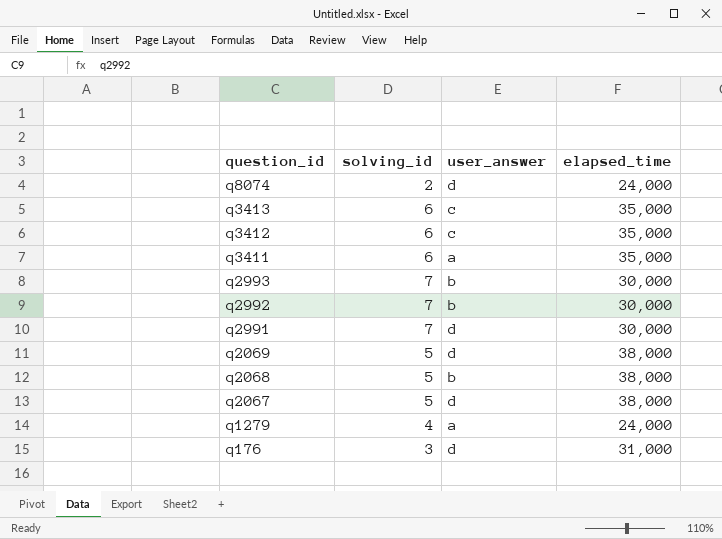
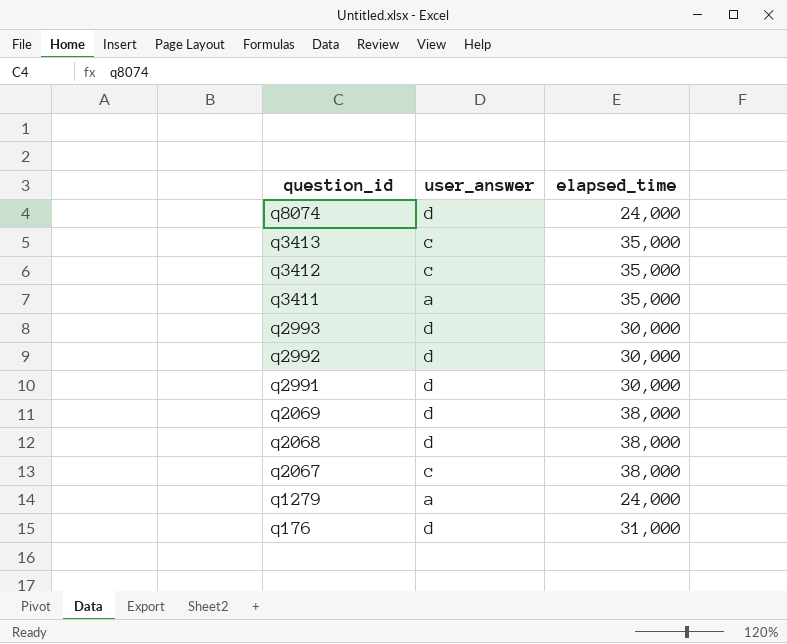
column solving_id | position: 2 -> none
q2993 | user_answer: b -> d
q2992 | user_answer: b -> d
q2068 | user_answer: b -> d
q2067 | user_answer: d -> c

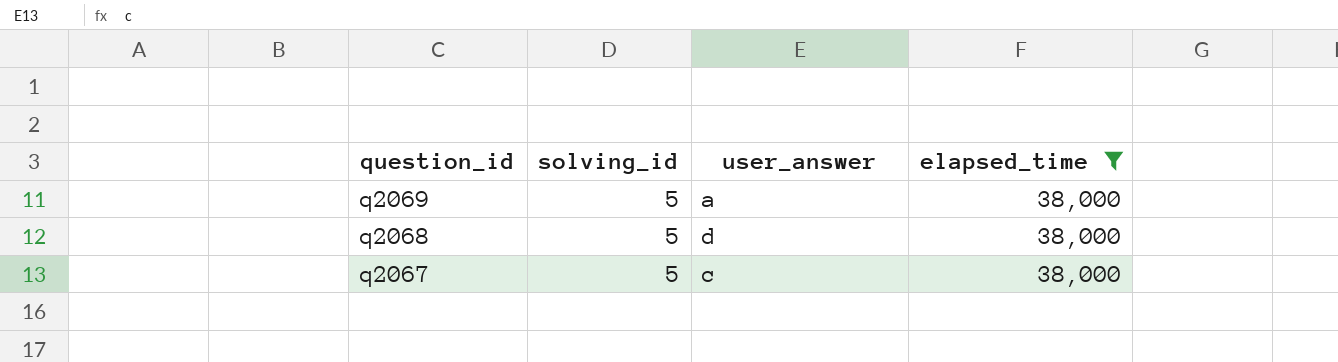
filter: none -> elapsed_time = 38,000
column solving_id | position: none -> 2
q2069 | user_answer: d -> a

